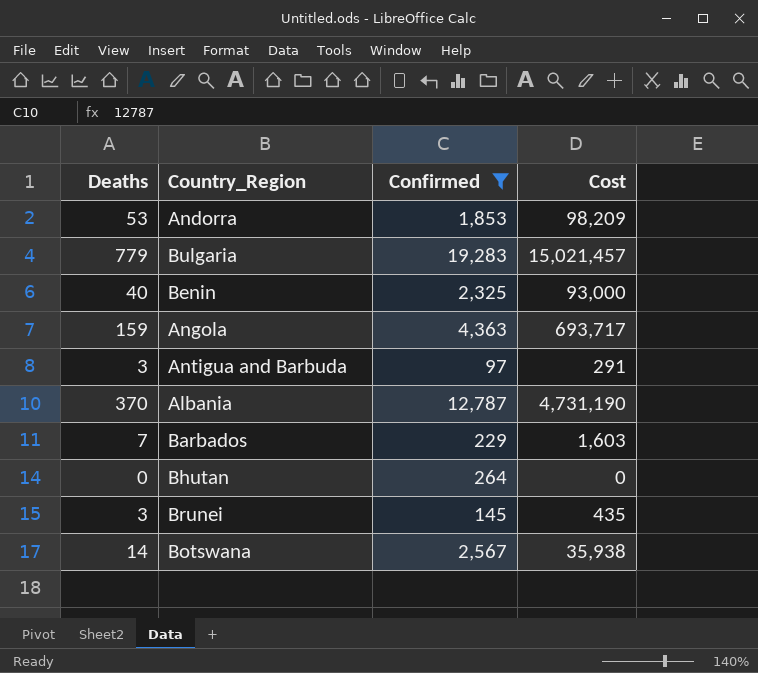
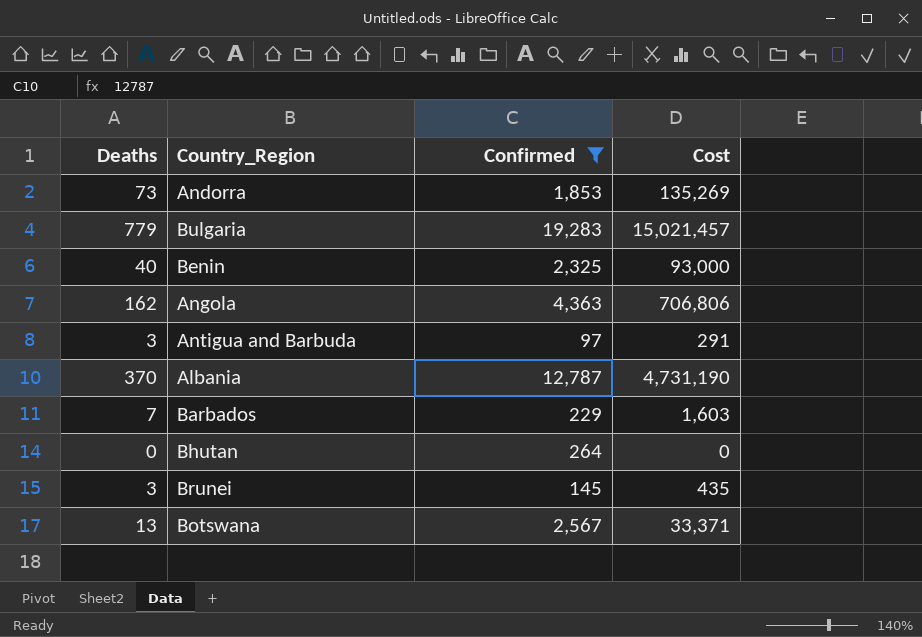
Andorra | Deaths: 53 -> 73
Andorra | Cost: 98,209 -> 135,269
Angola | Deaths: 159 -> 162
Angola | Cost: 693,717 -> 706,806
Botswana | Deaths: 14 -> 13
Botswana | Cost: 35,938 -> 33,371

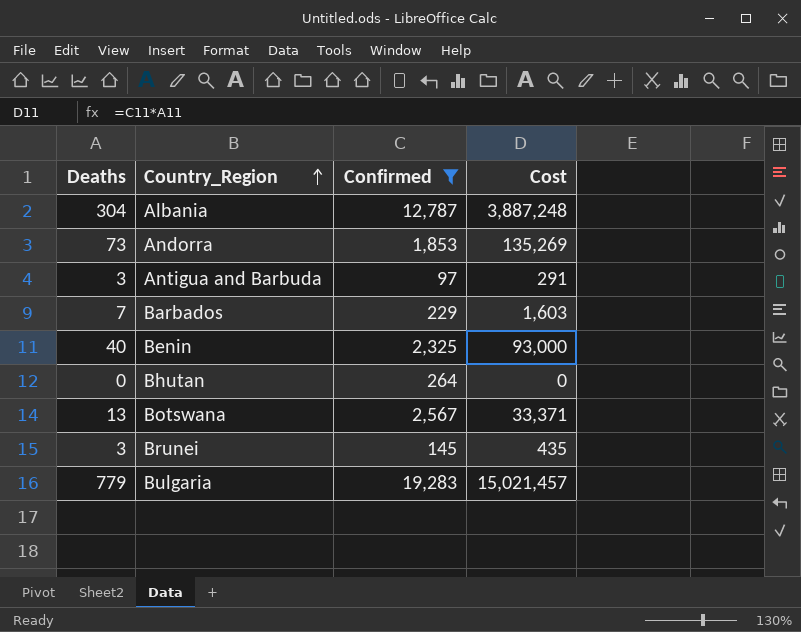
row order: none -> Country_Region ascending
row Angola: 162 | 4,363 | 706,806 -> none
Albania | Deaths: 370 -> 304
Albania | Cost: 4,731,190 -> 3,887,248

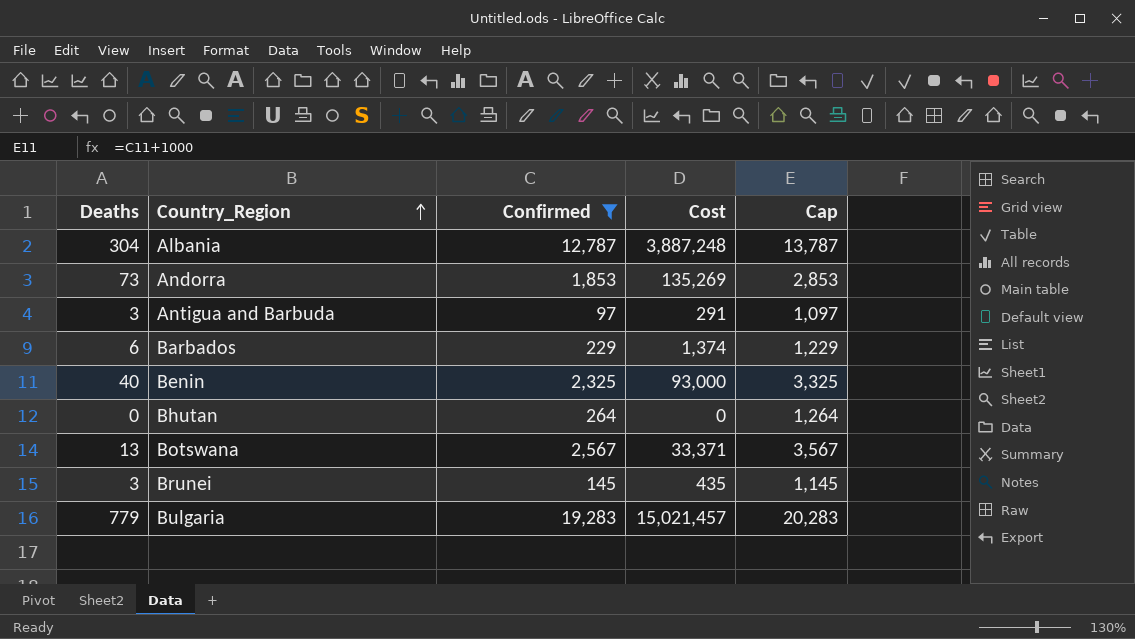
column Cap | formula: none -> [Confirmed] + 1000
Barbados | Deaths: 7 -> 6
Barbados | Cost: 1,603 -> 1,374

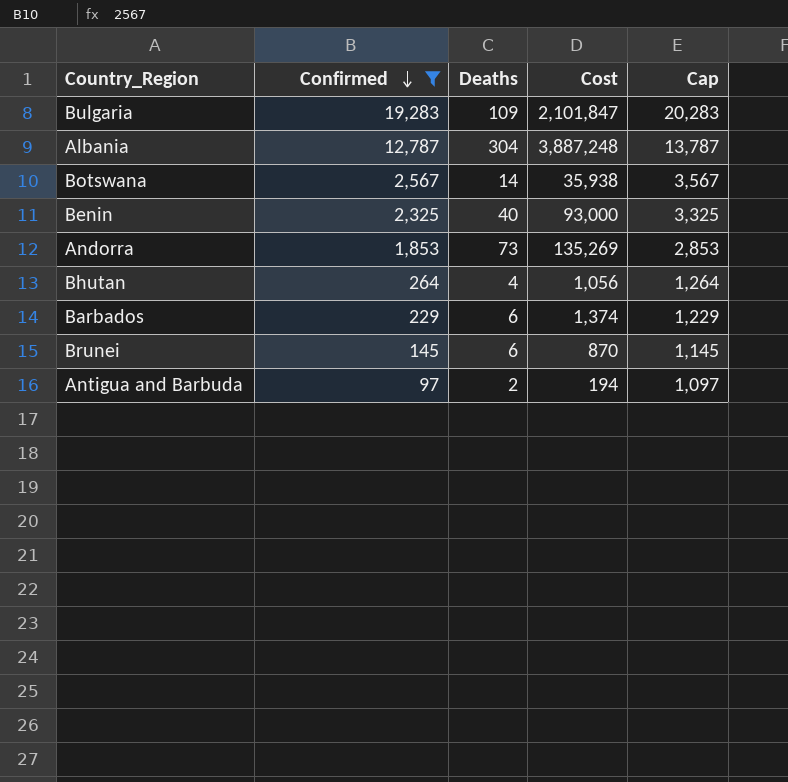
row order: Country_Region ascending -> Confirmed descending
column Deaths | position: 1 -> 3
Bulgaria | Deaths: 779 -> 109
Bulgaria | Cost: 15,021,457 -> 2,101,847
Botswana | Deaths: 13 -> 14
Botswana | Cost: 33,371 -> 35,938
Bhutan | Deaths: 0 -> 4
Bhutan | Cost: 0 -> 1,056
Brunei | Deaths: 3 -> 6
Brunei | Cost: 435 -> 870
Antigua and Barbuda | Deaths: 3 -> 2
Antigua and Barbuda | Cost: 291 -> 194

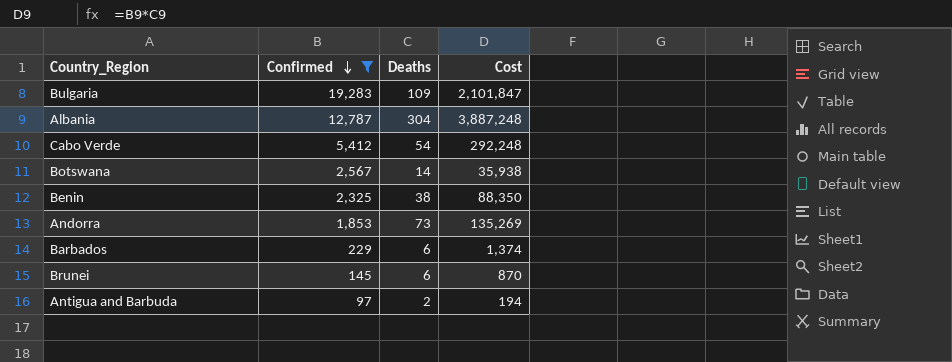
column Cap | formula: [Confirmed] + 1000 -> none
row Bhutan: 264 | 4 | 1,056 | 1,264 -> none
row Cabo Verde: none -> 5,412 | 54 | 292,248
Benin | Deaths: 40 -> 38
Benin | Cost: 93,000 -> 88,350

